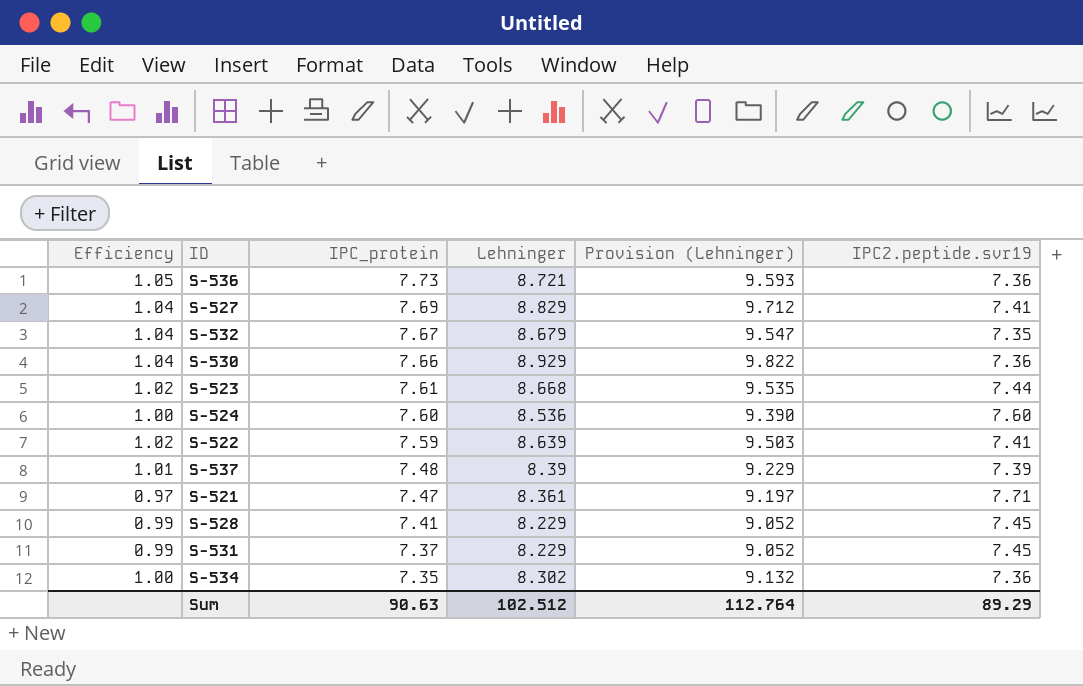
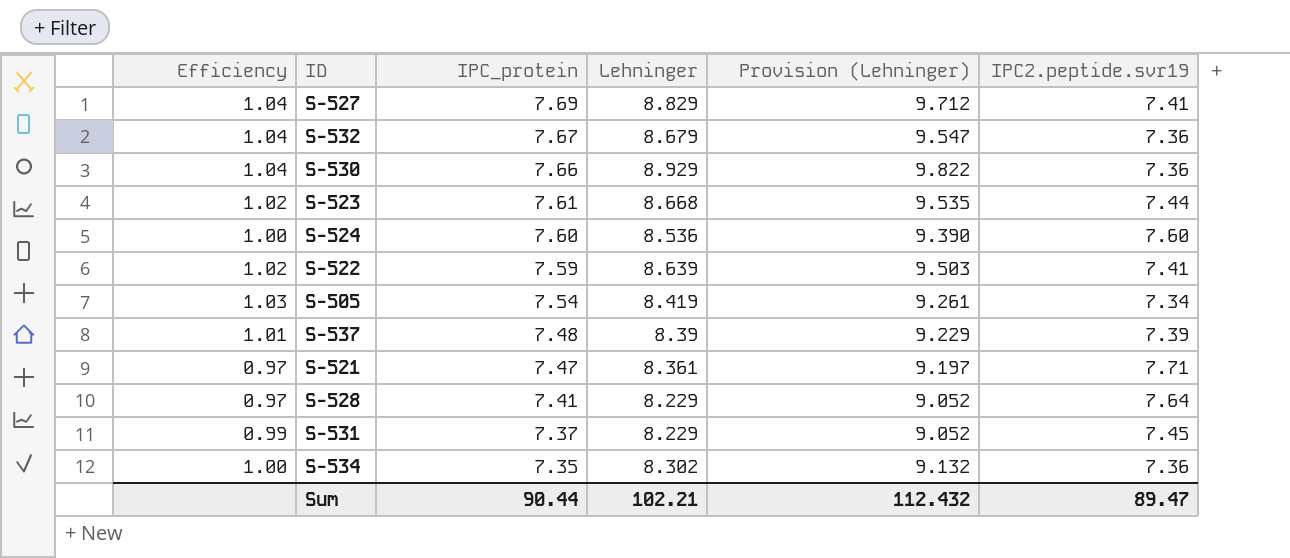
row S-536: 1.05 | 7.73 | 8.721 | 9.593 | 7.36 -> none
S-532 | IPC2.peptide.svr19: 7.35 -> 7.36
row S-505: none -> 1.03 | 7.54 | 8.419 | 9.261 | 7.34
S-528 | Efficiency: 0.99 -> 0.97
S-528 | IPC2.peptide.svr19: 7.45 -> 7.64
Sum | IPC_protein: 90.63 -> 90.44
Sum | Lehninger: 102.512 -> 102.21
Sum | Provision (Lehninger): 112.764 -> 112.432
Sum | IPC2.peptide.svr19: 89.29 -> 89.47

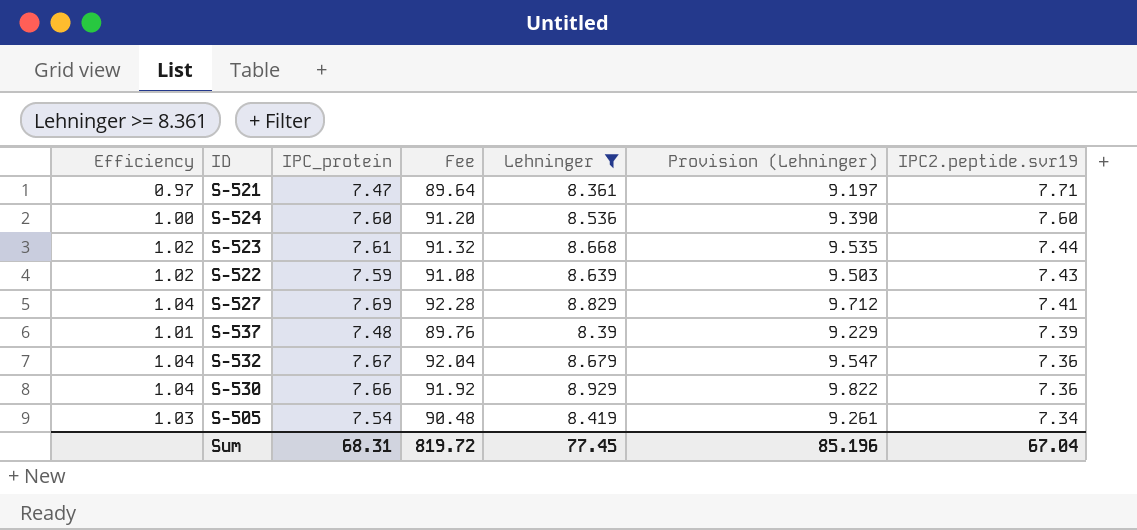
filter: none -> Lehninger >= 8.361
row order: IPC_protein descending -> IPC2.peptide.svr19 descending
column Fee | formula: none -> [IPC_protein] * 12
S-522 | IPC2.peptide.svr19: 7.41 -> 7.43
Sum | IPC_protein: 90.44 -> 68.31
Sum | Lehninger: 102.21 -> 77.45
Sum | Provision (Lehninger): 112.432 -> 85.196
Sum | IPC2.peptide.svr19: 89.47 -> 67.04

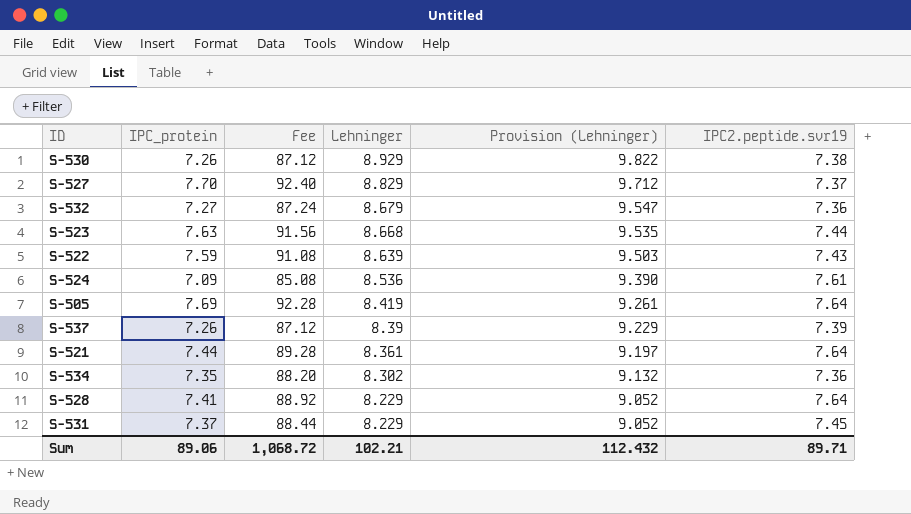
filter: Lehninger >= 8.361 -> none
row order: IPC2.peptide.svr19 descending -> Lehninger descending
column Efficiency | formula: [IPC_protein] / [IPC2.peptide.svr19] -> none
S-530 | IPC_protein: 7.66 -> 7.26
S-530 | Fee: 91.92 -> 87.12
S-530 | IPC2.peptide.svr19: 7.36 -> 7.38
S-527 | IPC_protein: 7.69 -> 7.70
S-527 | Fee: 92.28 -> 92.40
S-527 | IPC2.peptide.svr19: 7.41 -> 7.37
S-532 | IPC_protein: 7.67 -> 7.27
S-532 | Fee: 92.04 -> 87.24
S-523 | IPC_protein: 7.61 -> 7.63
S-523 | Fee: 91.32 -> 91.56
S-524 | IPC_protein: 7.60 -> 7.09
S-524 | Fee: 91.20 -> 85.08
S-524 | IPC2.peptide.svr19: 7.60 -> 7.61
S-505 | IPC_protein: 7.54 -> 7.69
S-505 | Fee: 90.48 -> 92.28
S-505 | IPC2.peptide.svr19: 7.34 -> 7.64
S-537 | IPC_protein: 7.48 -> 7.26
S-537 | Fee: 89.76 -> 87.12
S-521 | IPC_protein: 7.47 -> 7.44
S-521 | Fee: 89.64 -> 89.28
S-521 | IPC2.peptide.svr19: 7.71 -> 7.64
Sum | IPC_protein: 68.31 -> 89.06
Sum | Fee: 819.72 -> 1,068.72
Sum | Lehninger: 77.45 -> 102.21
Sum | Provision (Lehninger): 85.196 -> 112.432
Sum | IPC2.peptide.svr19: 67.04 -> 89.71

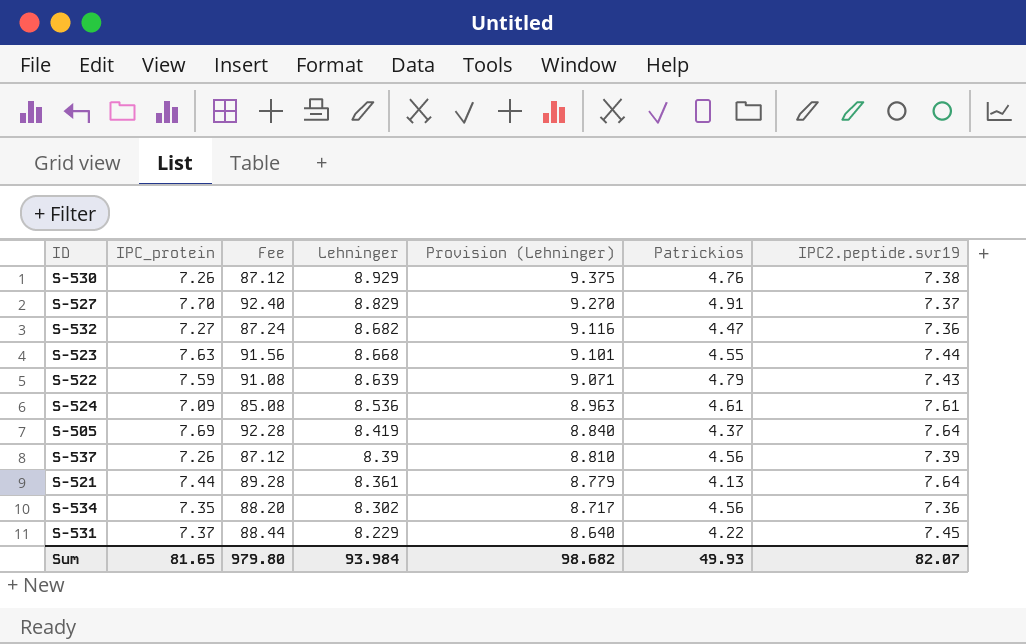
column Provision (Lehninger) | formula: [Lehninger] * 1.1 -> [Lehninger] * 1.05
column Patrickios | position: none -> 6
row S-528: 7.41 | 88.92 | 8.229 | 9.052 | 7.64 -> none
S-532 | Lehninger: 8.679 -> 8.682
Sum | IPC_protein: 89.06 -> 81.65
Sum | Fee: 1,068.72 -> 979.80
Sum | Lehninger: 102.21 -> 93.984
Sum | Provision (Lehninger): 112.432 -> 98.682
Sum | IPC2.peptide.svr19: 89.71 -> 82.07

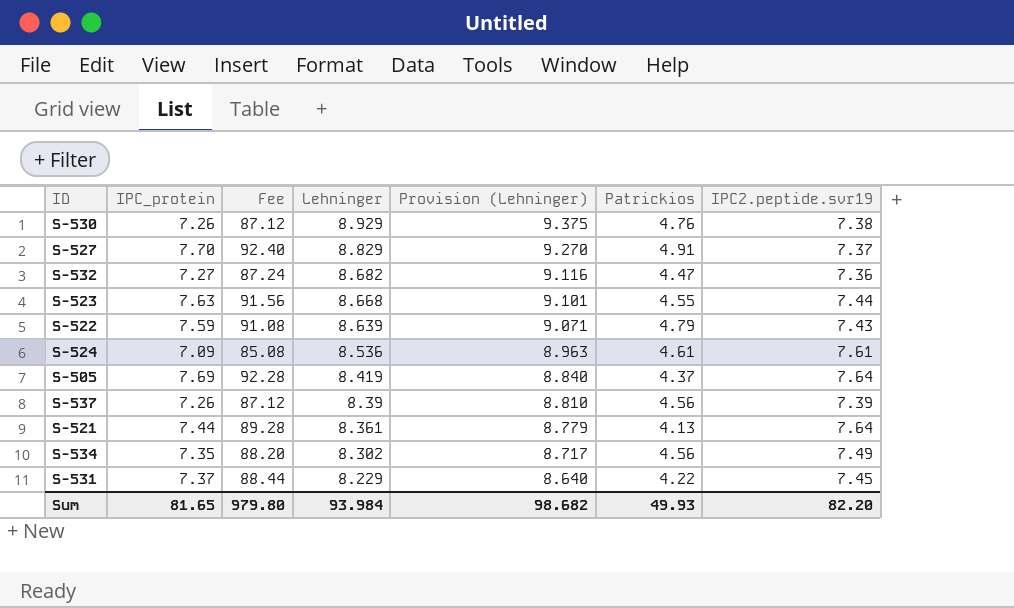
S-534 | IPC2.peptide.svr19: 7.36 -> 7.49
Sum | IPC2.peptide.svr19: 82.07 -> 82.20

